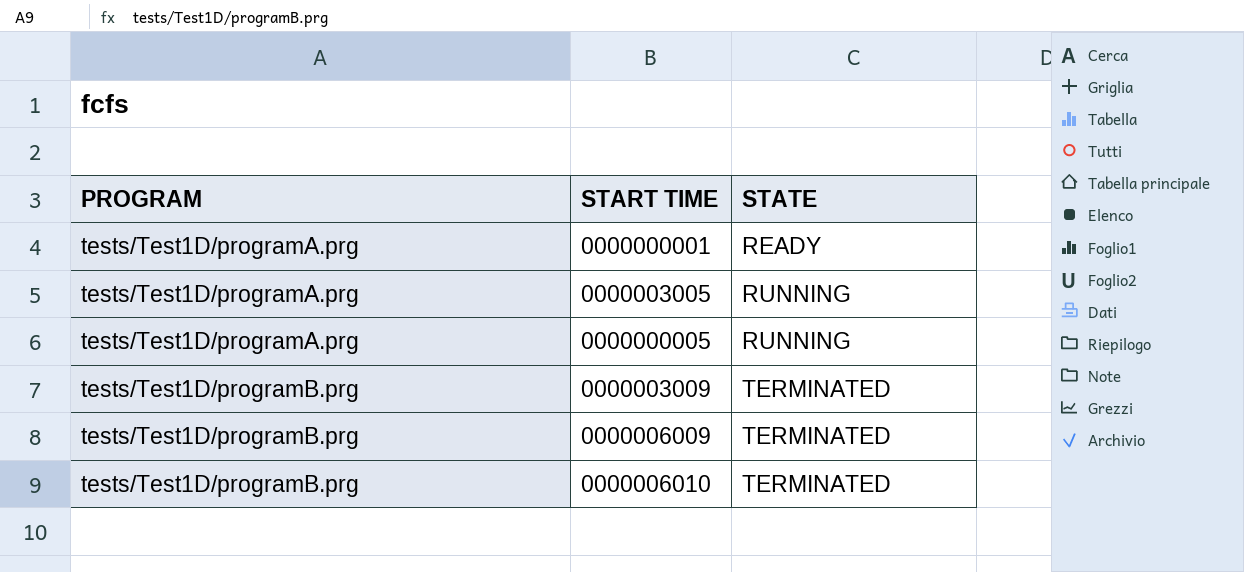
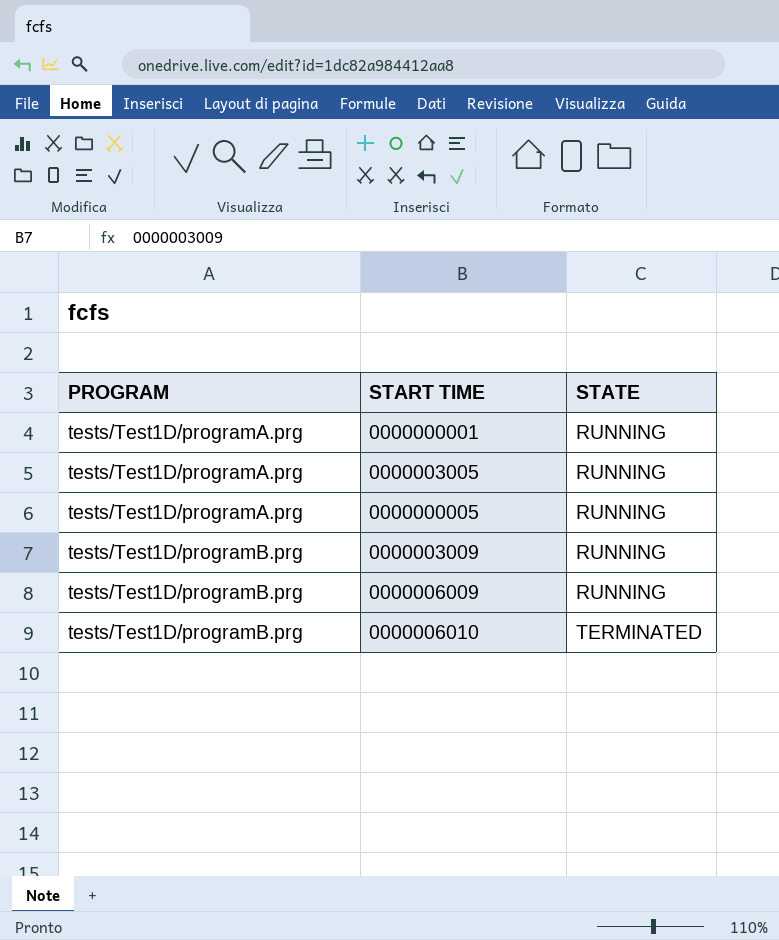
0000000001 | STATE: READY -> RUNNING
0000003009 | STATE: TERMINATED -> RUNNING
0000006009 | STATE: TERMINATED -> RUNNING

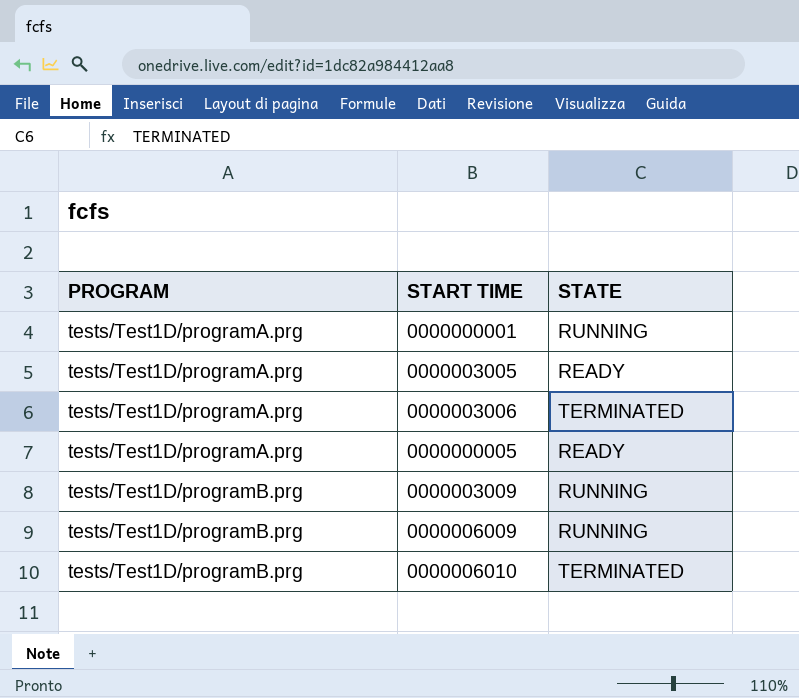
0000003005 | STATE: RUNNING -> READY
row 0000003006: none -> tests/Test1D/programA.prg | TERMINATED
0000000005 | STATE: RUNNING -> READY

